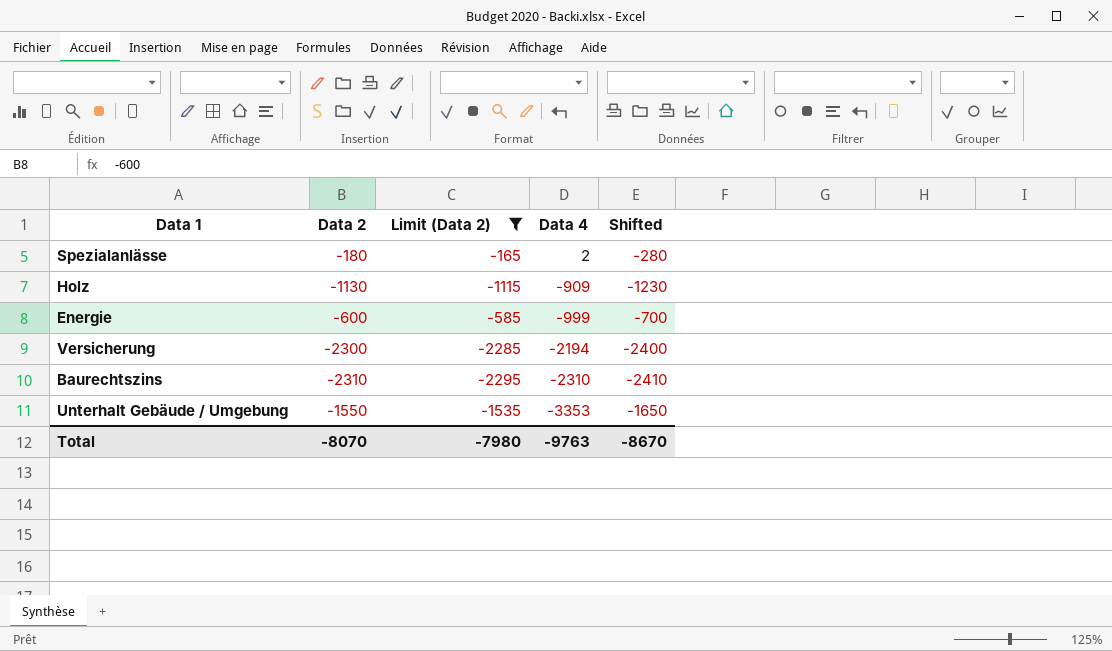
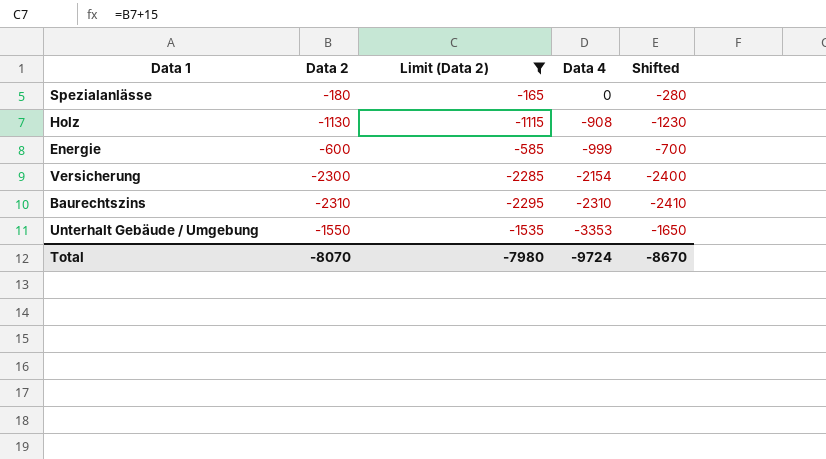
Spezialanlässe | Data 4: 2 -> 0
Holz | Data 4: -909 -> -908
Versicherung | Data 4: -2194 -> -2154
Total | Data 4: -9763 -> -9724

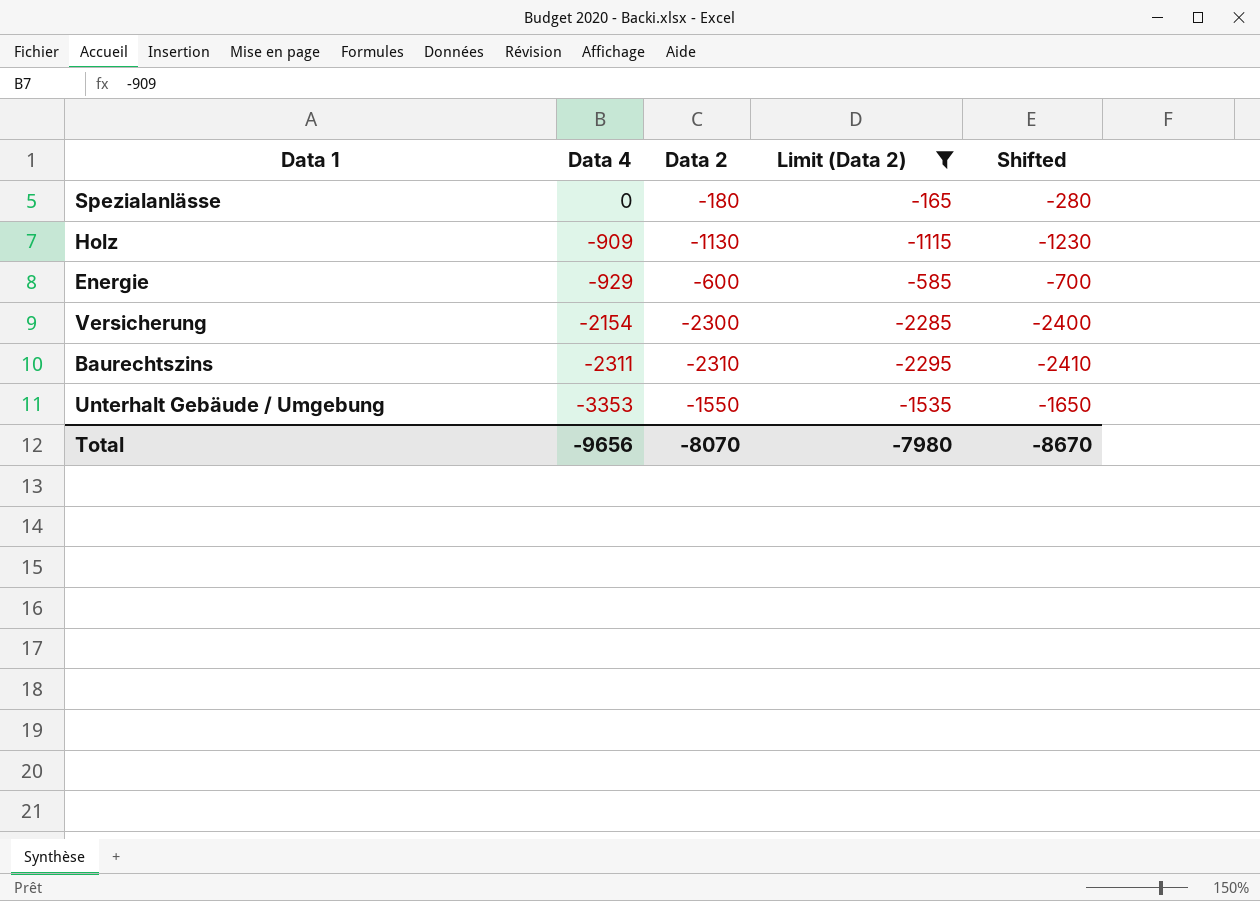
column Data 4 | position: 4 -> 2
Holz | Data 4: -908 -> -909
Energie | Data 4: -999 -> -929
Baurechtszins | Data 4: -2310 -> -2311
Total | Data 4: -9724 -> -9656

